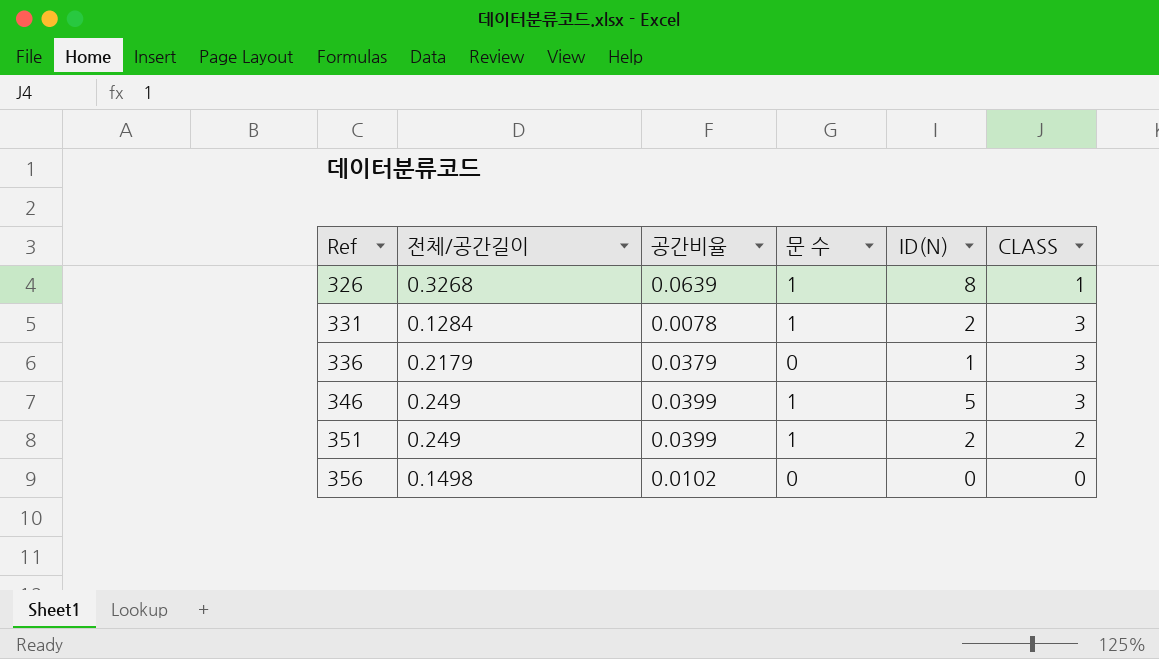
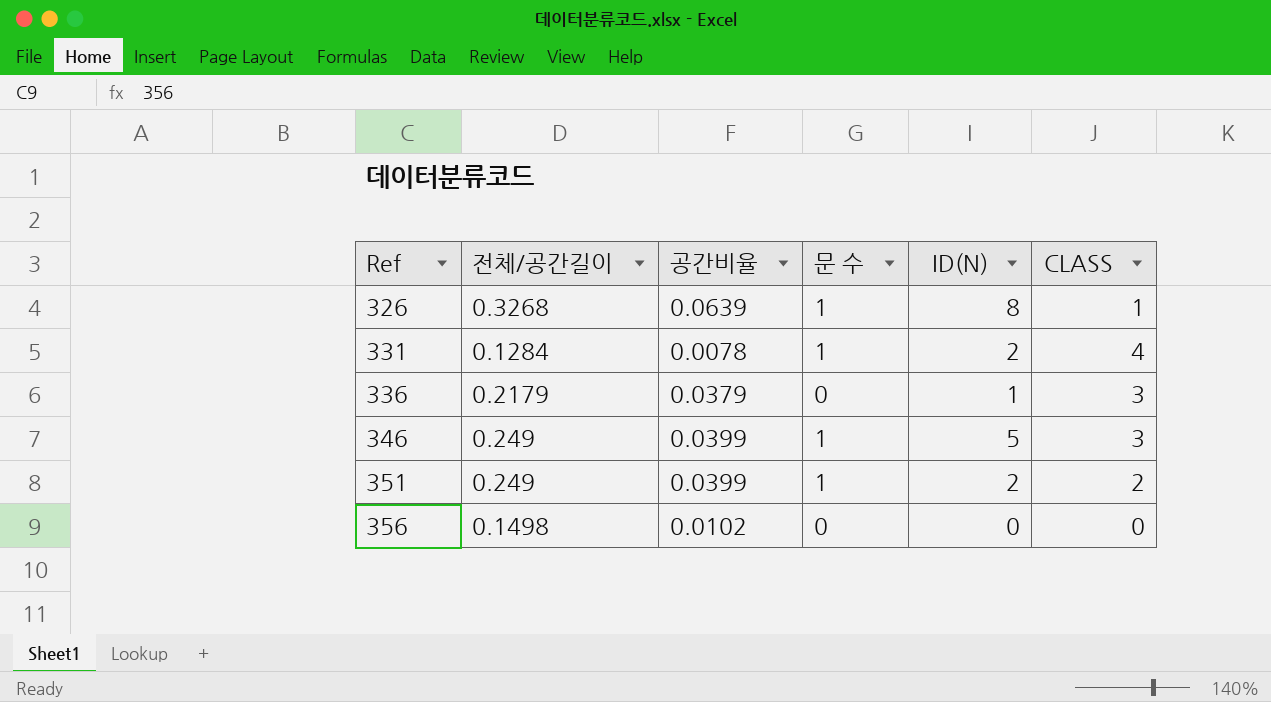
331 | CLASS: 3 -> 4

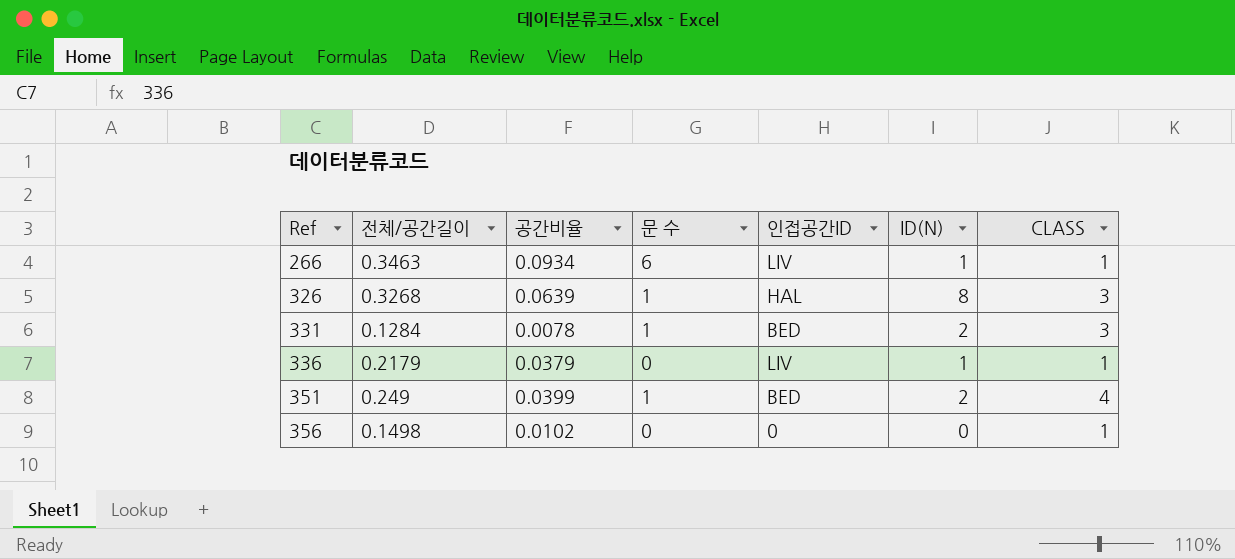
column 인접공간ID | position: none -> 5
row 346: 0.249 | 0.0399 | 1 | 5 | 3 -> none
row 266: none -> 0.3463 | 0.0934 | 6 | LIV | 1 | 1
326 | CLASS: 1 -> 3
331 | CLASS: 4 -> 3
336 | CLASS: 3 -> 1
351 | CLASS: 2 -> 4
356 | CLASS: 0 -> 1

